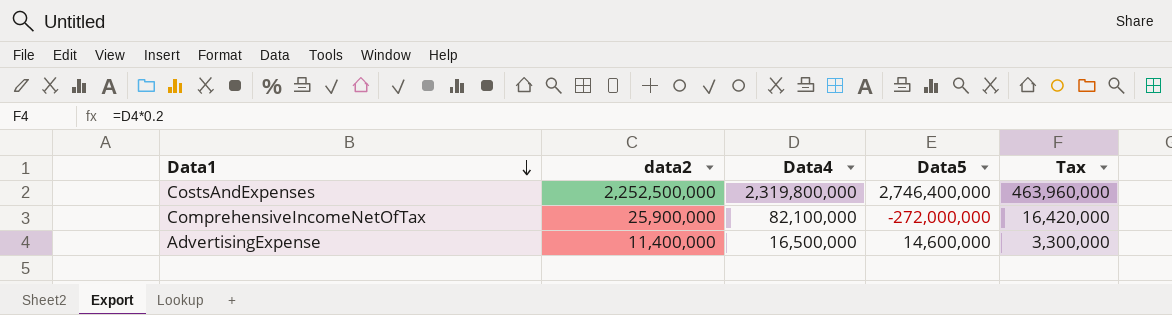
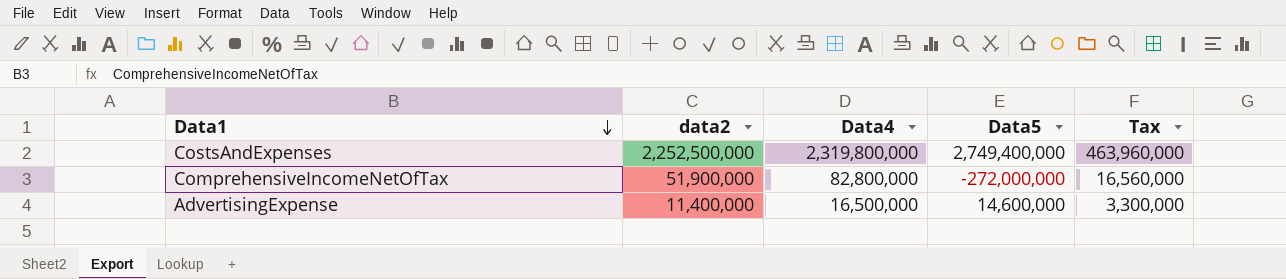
CostsAndExpenses | Data5: 2,746,400,000 -> 2,749,400,000
ComprehensiveIncomeNetOfTax | data2: 25,900,000 -> 51,900,000
ComprehensiveIncomeNetOfTax | Data4: 82,100,000 -> 82,800,000
ComprehensiveIncomeNetOfTax | Tax: 16,420,000 -> 16,560,000

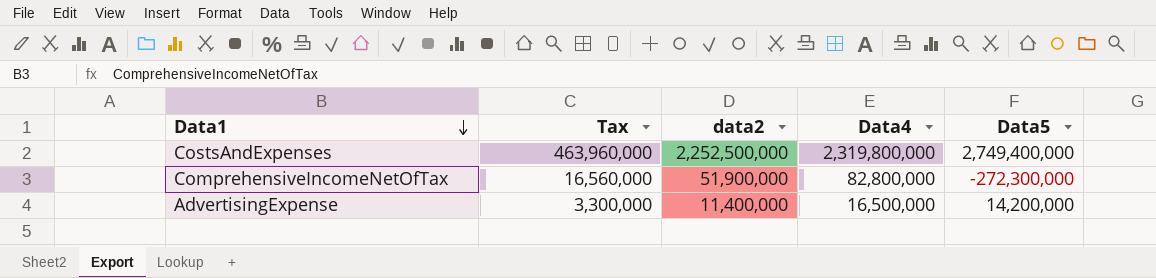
column Tax | position: 5 -> 2
ComprehensiveIncomeNetOfTax | Data5: -272,000,000 -> -272,300,000
AdvertisingExpense | Data5: 14,600,000 -> 14,200,000

